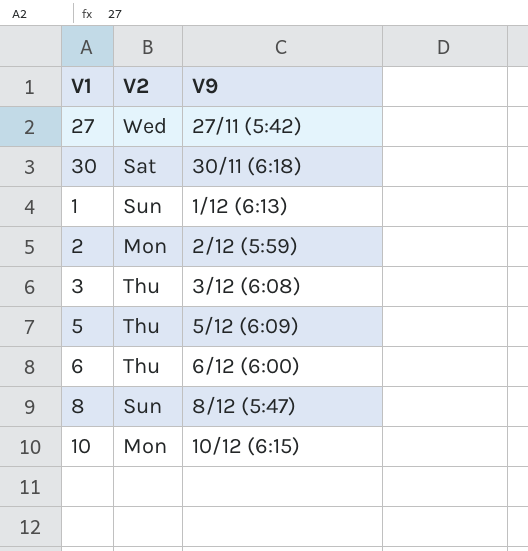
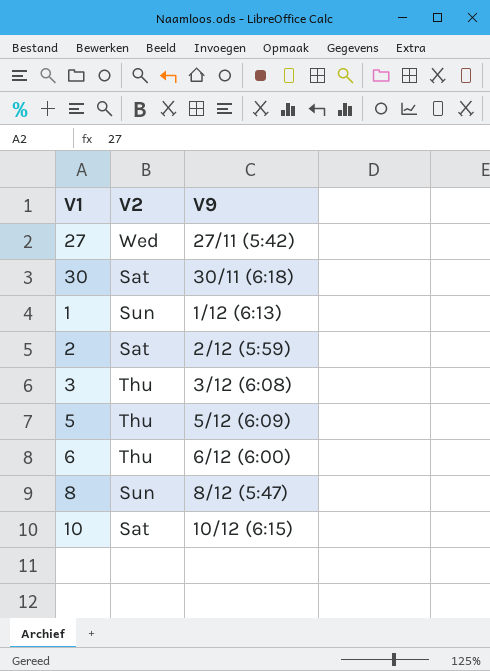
2 | V2: Mon -> Sat
10 | V2: Mon -> Sat

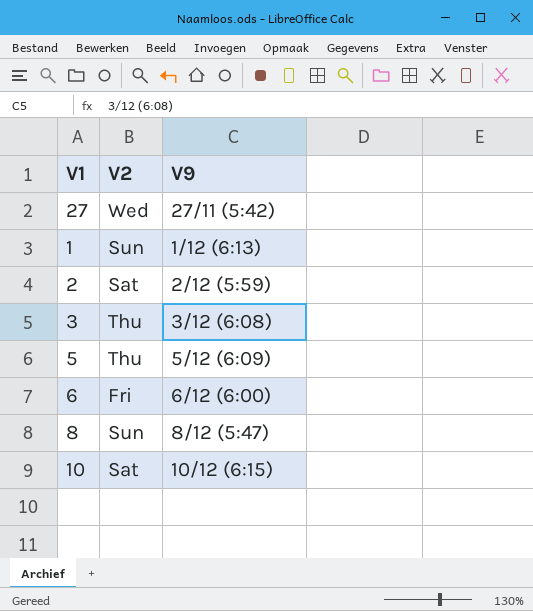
row 30: Sat | 30/11 (6:18) -> none
6 | V2: Thu -> Fri

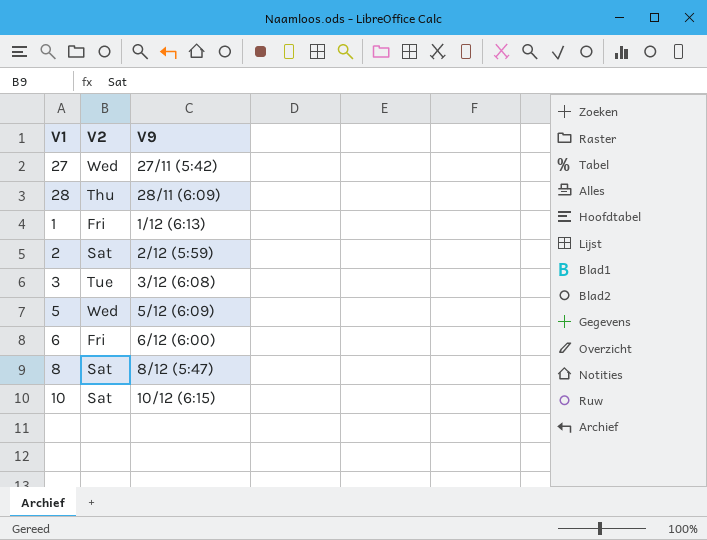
row 28: none -> Thu | 28/11 (6:09)
1 | V2: Sun -> Fri
3 | V2: Thu -> Tue
5 | V2: Thu -> Wed
8 | V2: Sun -> Sat

